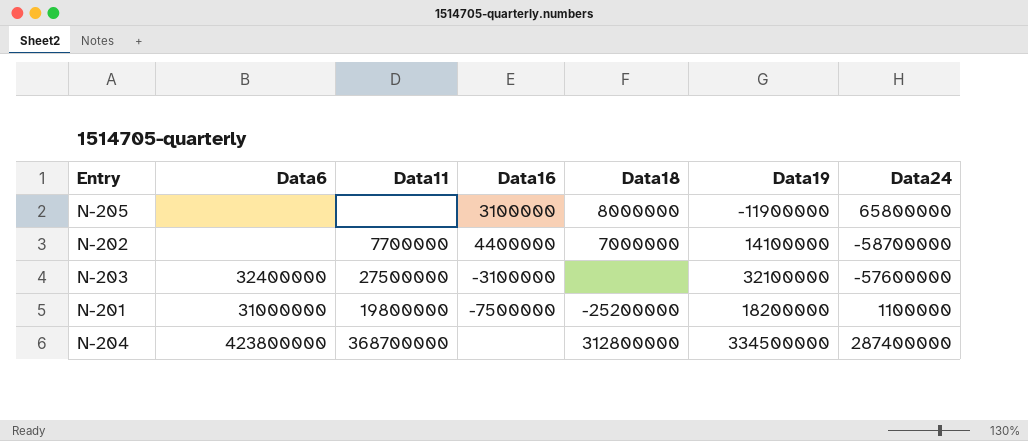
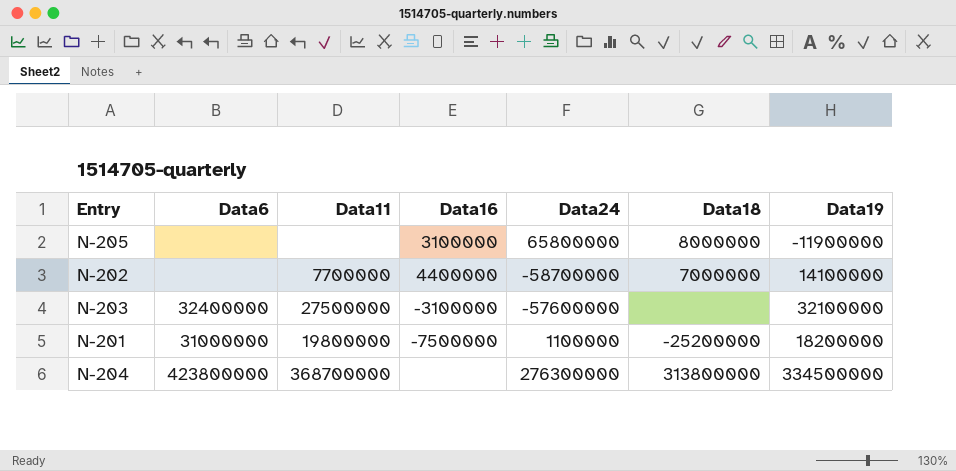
column Data24 | position: 7 -> 5
N-204 | Data24: 287400000 -> 276300000
N-204 | Data18: 312800000 -> 313800000

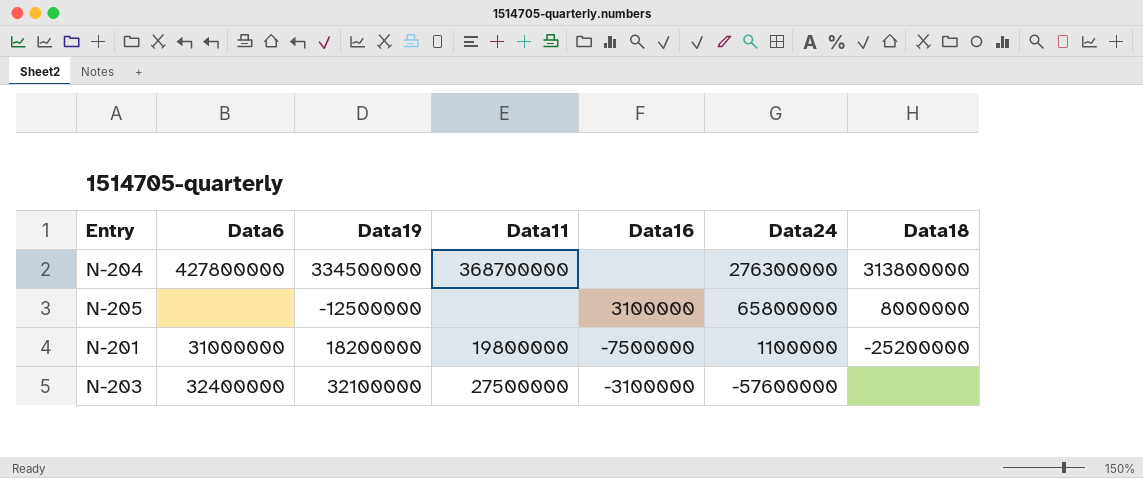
row order: none -> Data24 descending
column Data19 | position: 7 -> 3
row N-202: none | 7700000 | 4400000 | -58700000 | 7000000 | 14100000 -> none
N-204 | Data6: 423800000 -> 427800000
N-205 | Data19: -11900000 -> -12500000

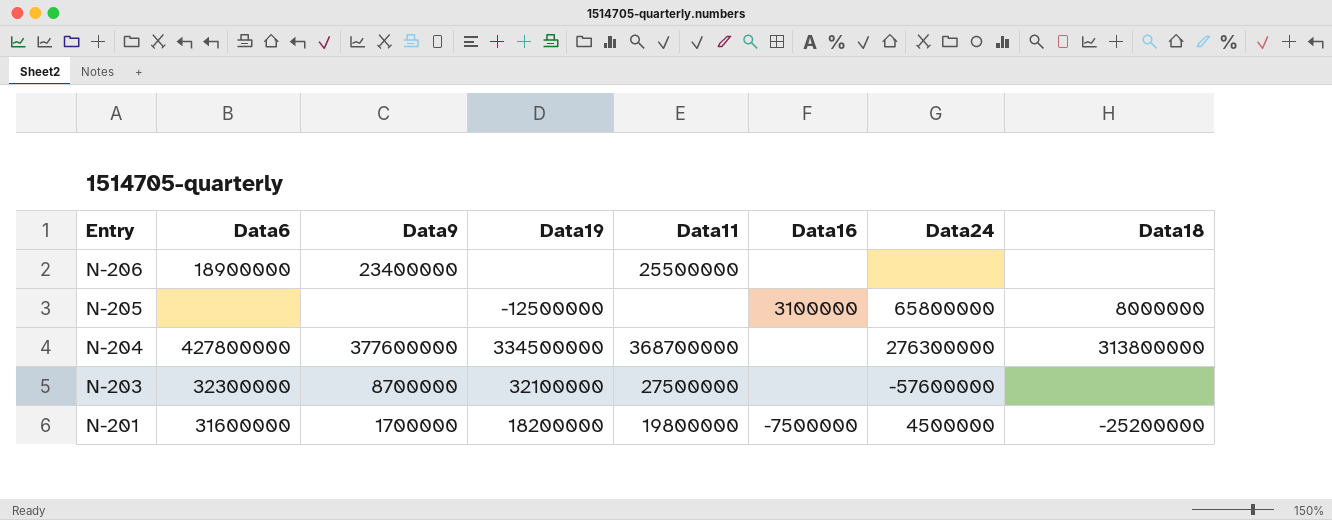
row order: Data24 descending -> Entry descending
column Data9 | position: none -> 3
row N-206: none -> 18900000 | 23400000 | none | 25500000 | none | none | none
N-203 | Data6: 32400000 -> 32300000
N-203 | Data16: -3100000 -> none
N-201 | Data6: 31000000 -> 31600000
N-201 | Data24: 1100000 -> 4500000

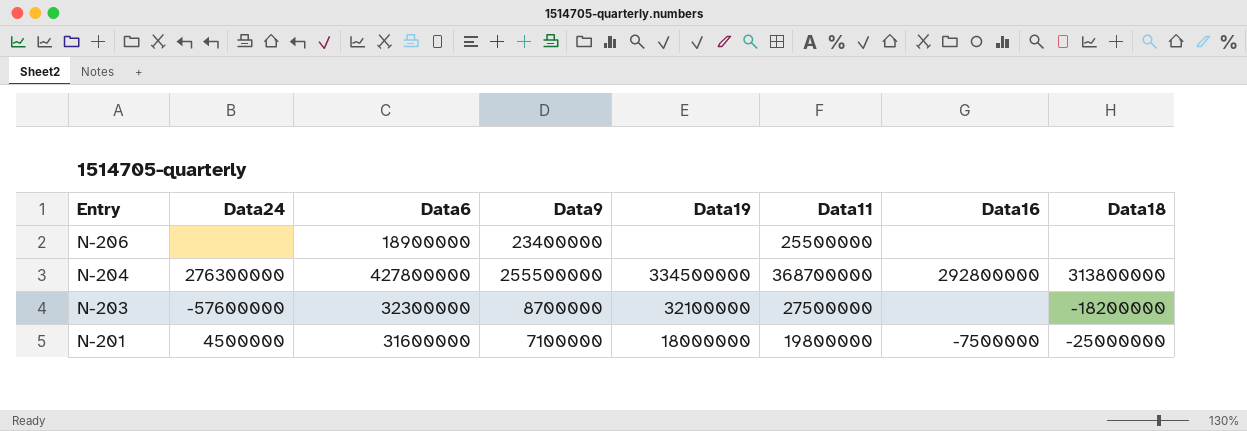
column Data24 | position: 7 -> 2
row N-205: none | none | -12500000 | none | 3100000 | 65800000 | 8000000 -> none
N-204 | Data9: 377600000 -> 255500000
N-204 | Data16: none -> 292800000
N-203 | Data18: none -> -18200000
N-201 | Data9: 1700000 -> 7100000
N-201 | Data19: 18200000 -> 18000000
N-201 | Data18: -25200000 -> -25000000

